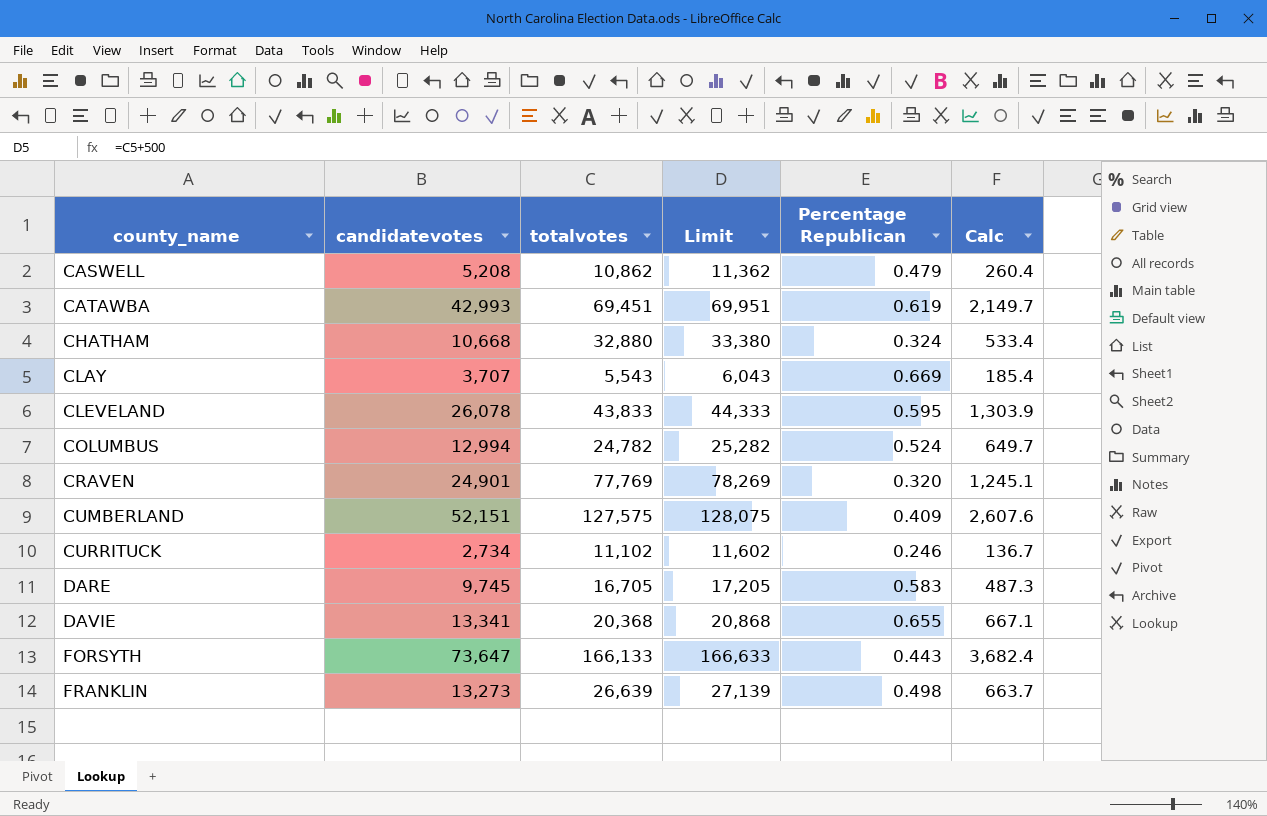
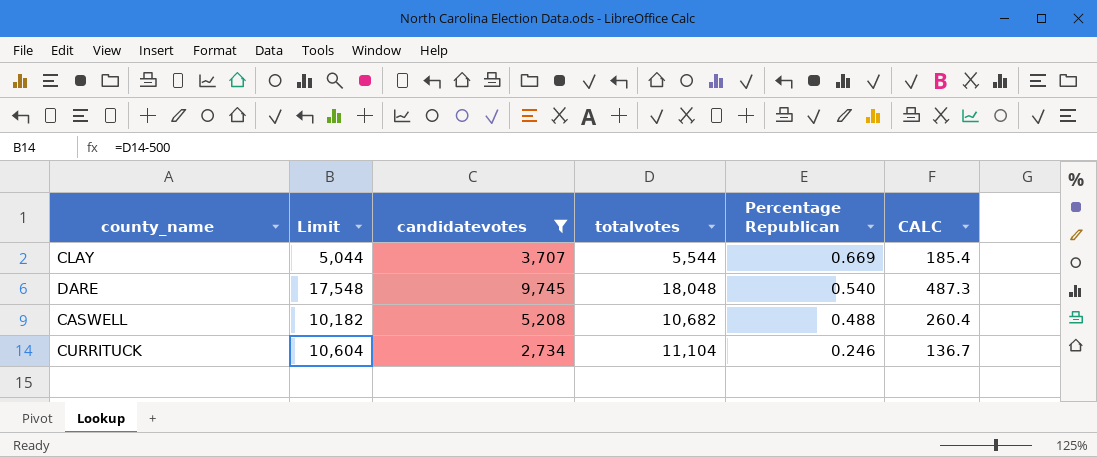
filter: none -> candidatevotes <= 9,745
row order: county_name ascending -> Percentage Republican descending
column Limit | formula: [totalvotes] + 500 -> [totalvotes] - 500
column Limit | position: 4 -> 2
column name: Calc -> CALC
CLAY | totalvotes: 5,543 -> 5,544
DARE | totalvotes: 16,705 -> 18,048
DARE | Percentage Republican: 0.583 -> 0.540
CASWELL | totalvotes: 10,862 -> 10,682
CASWELL | Percentage Republican: 0.479 -> 0.488
CURRITUCK | totalvotes: 11,102 -> 11,104

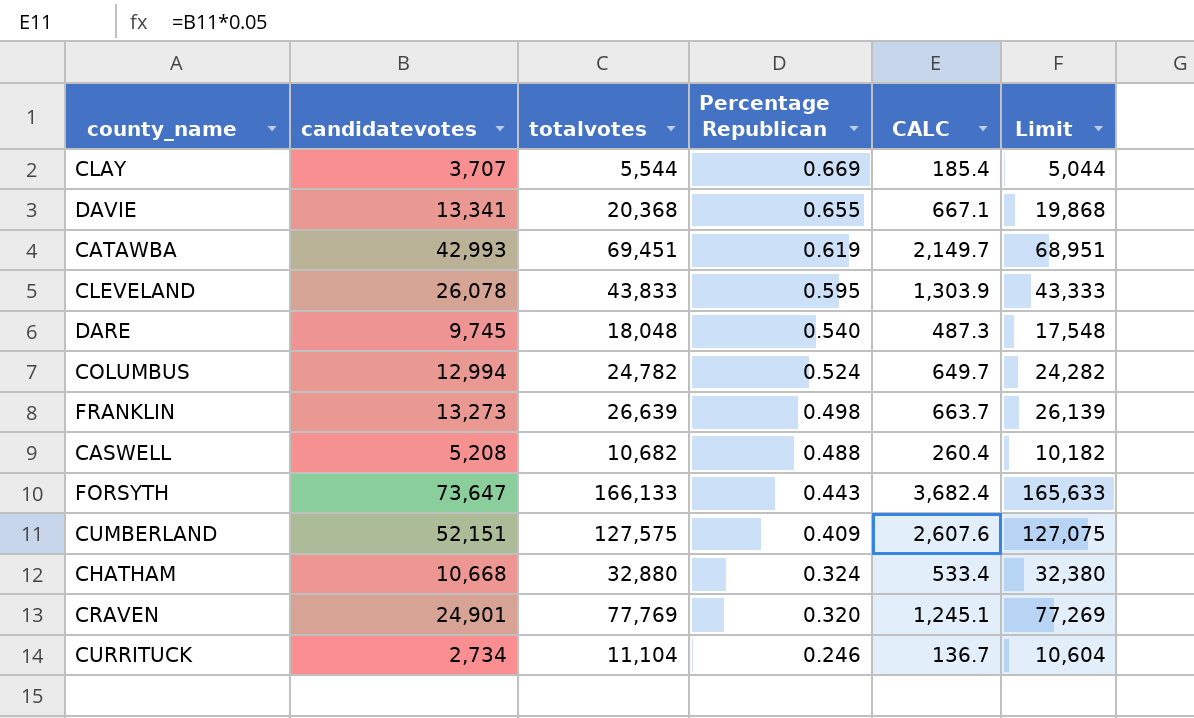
filter: candidatevotes <= 9,745 -> none
column Limit | position: 2 -> 6

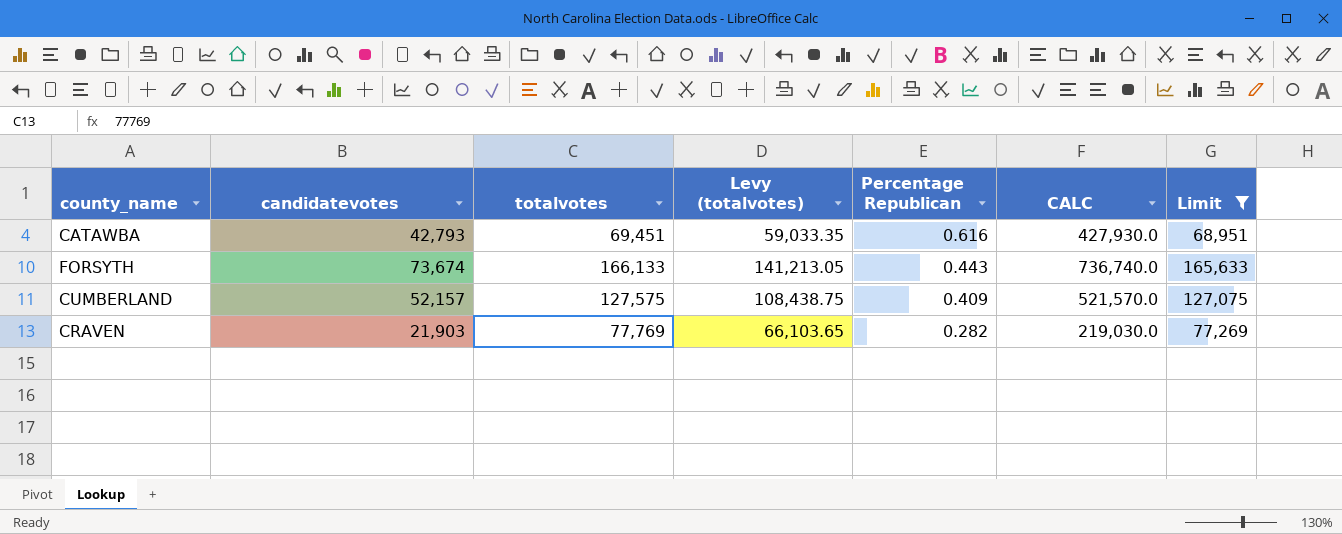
filter: none -> Limit >= 68,951
column Levy (totalvotes) | formula: none -> [totalvotes] * 0.85
column CALC | formula: [candidatevotes] * 0.05 -> [candidatevotes] * 10
CATAWBA | candidatevotes: 42,993 -> 42,793
CATAWBA | Percentage Republican: 0.619 -> 0.616
FORSYTH | candidatevotes: 73,647 -> 73,674
CUMBERLAND | candidatevotes: 52,151 -> 52,157
CRAVEN | candidatevotes: 24,901 -> 21,903
CRAVEN | Percentage Republican: 0.320 -> 0.282

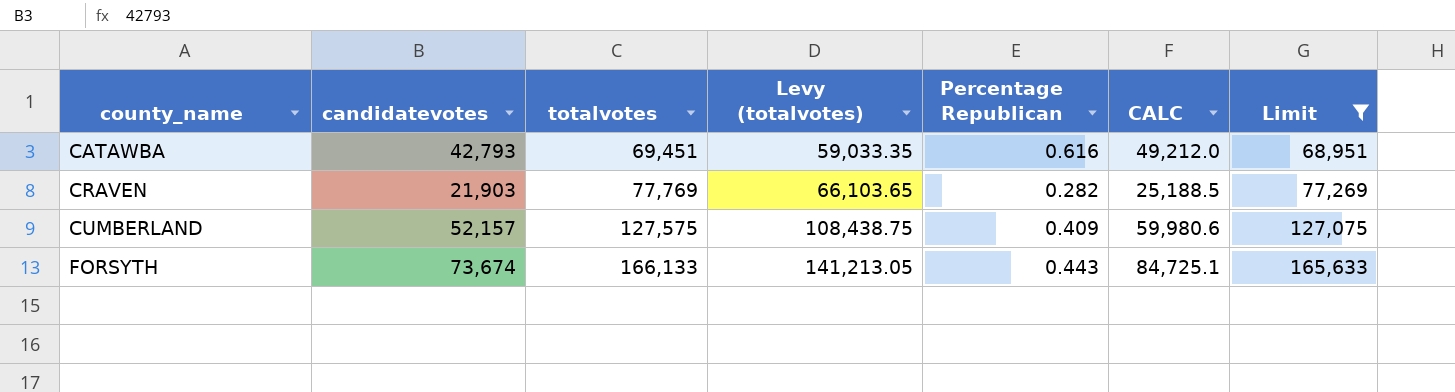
row order: Percentage Republican descending -> county_name ascending
column CALC | formula: [candidatevotes] * 10 -> [candidatevotes] * 1.15

